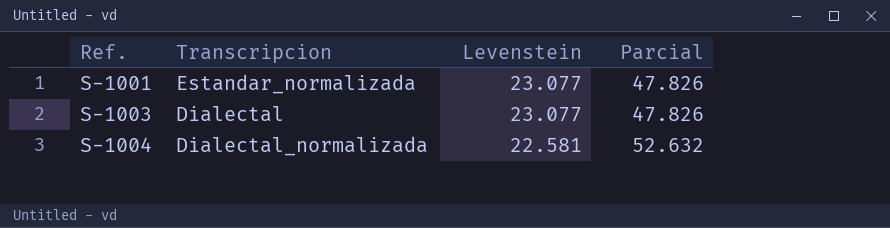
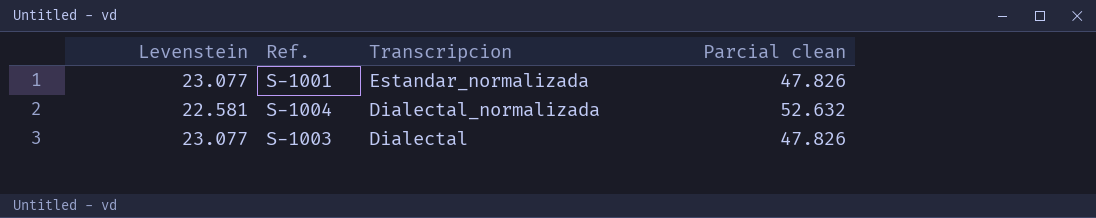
row order: Ref. ascending -> Transcripcion descending
column Levenstein | position: 3 -> 1
column name: Parcial -> Parcial clean

